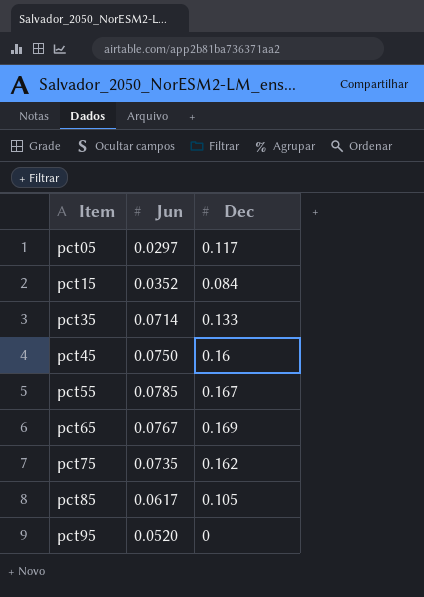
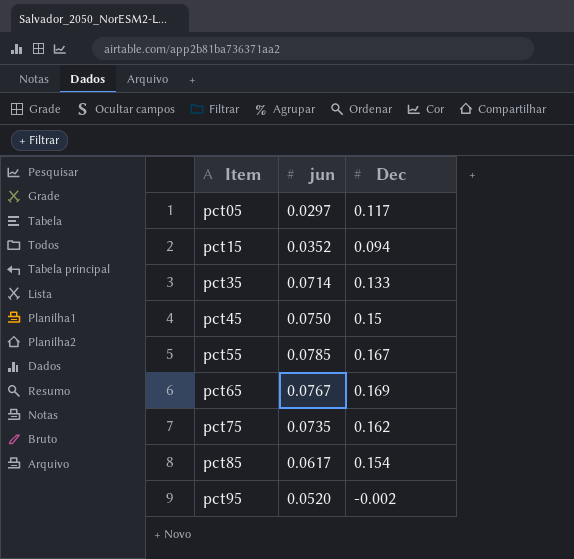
column name: Jun -> jun
pct15 | Dec: 0.084 -> 0.094
pct45 | Dec: 0.16 -> 0.15
pct85 | Dec: 0.105 -> 0.154
pct95 | Dec: 0 -> -0.002

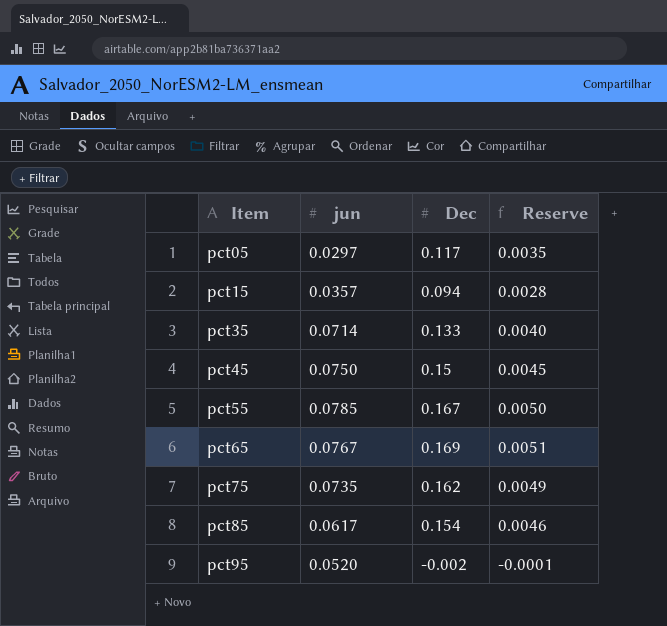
column Reserve | formula: none -> [Dec] * 0.03
pct15 | jun: 0.0352 -> 0.0357

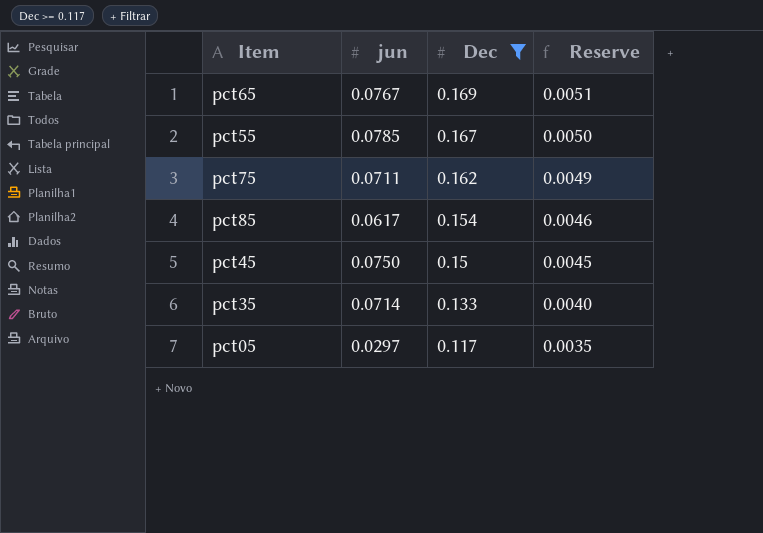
filter: none -> Dec >= 0.117
row order: Item ascending -> Dec descending
pct75 | jun: 0.0735 -> 0.0711

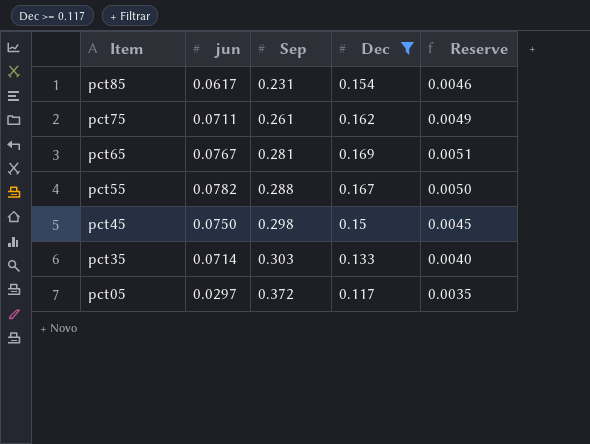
row order: Dec descending -> Item descending
column Sep | position: none -> 3
pct55 | jun: 0.0785 -> 0.0782

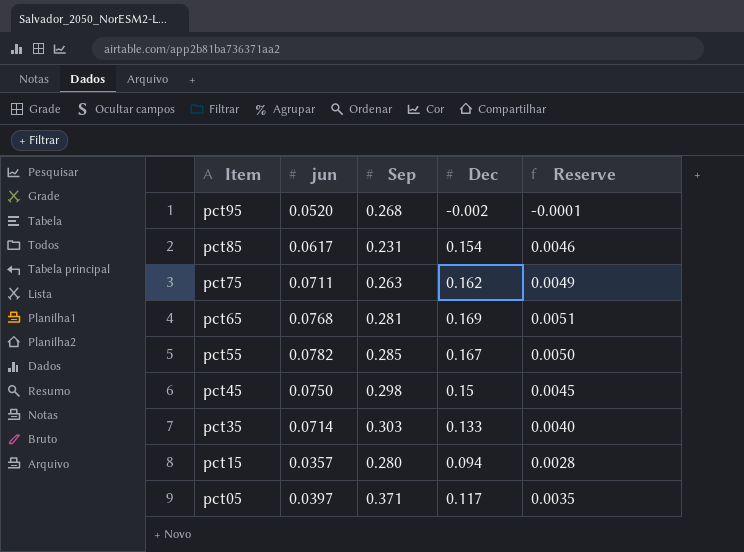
filter: Dec >= 0.117 -> none
pct75 | Sep: 0.261 -> 0.263
pct65 | jun: 0.0767 -> 0.0768
pct55 | Sep: 0.288 -> 0.285
pct05 | jun: 0.0297 -> 0.0397
pct05 | Sep: 0.372 -> 0.371

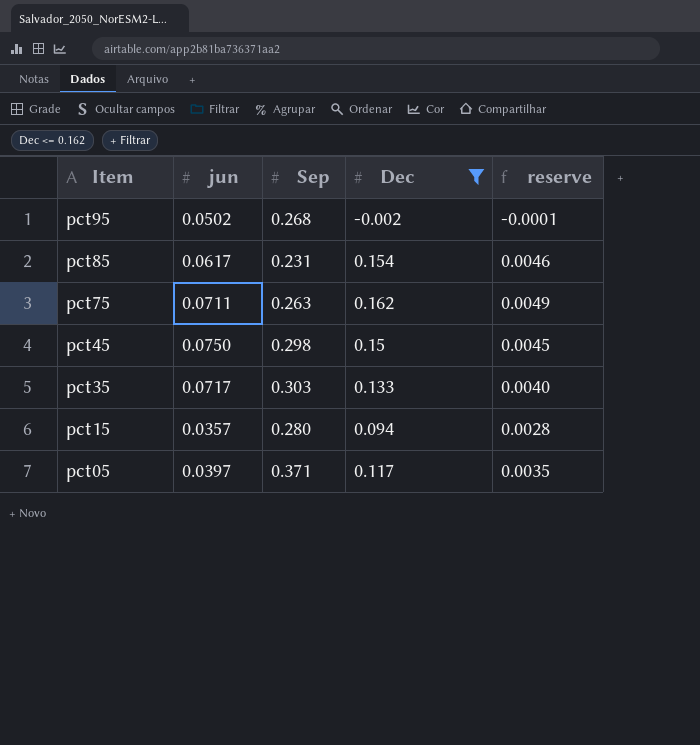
filter: none -> Dec <= 0.162
column name: Reserve -> reserve
pct95 | jun: 0.0520 -> 0.0502
pct35 | jun: 0.0714 -> 0.0717

